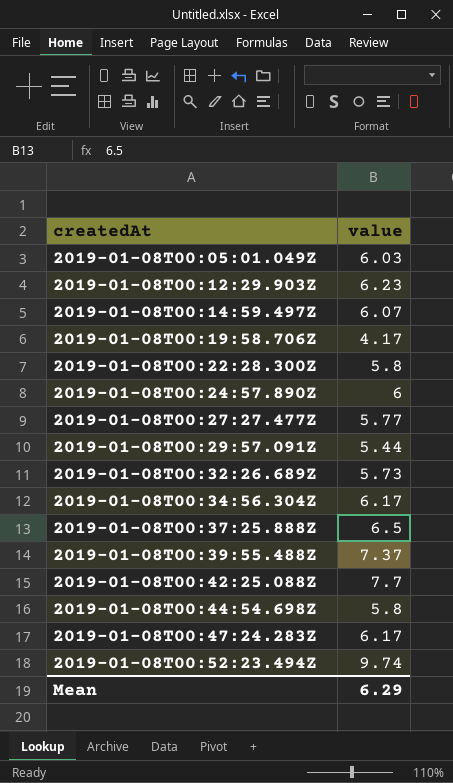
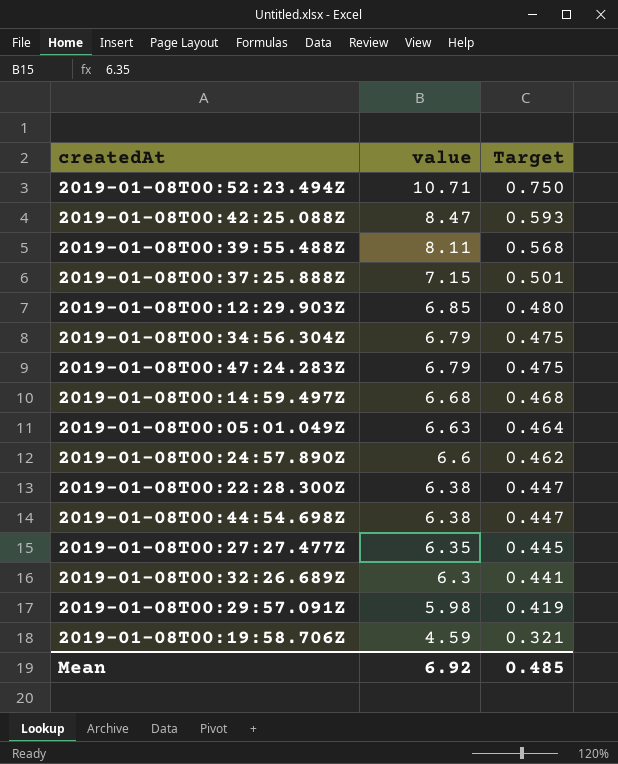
row order: createdAt ascending -> value descending
column Target | formula: none -> [value] * 0.07
2019-01-08T00:52:23.494Z | value: 9.74 -> 10.71
2019-01-08T00:42:25.088Z | value: 7.7 -> 8.47
2019-01-08T00:39:55.488Z | value: 7.37 -> 8.11
2019-01-08T00:37:25.888Z | value: 6.5 -> 7.15
2019-01-08T00:12:29.903Z | value: 6.23 -> 6.85
2019-01-08T00:34:56.304Z | value: 6.17 -> 6.79
2019-01-08T00:47:24.283Z | value: 6.17 -> 6.79
2019-01-08T00:14:59.497Z | value: 6.07 -> 6.68
2019-01-08T00:05:01.049Z | value: 6.03 -> 6.63
2019-01-08T00:24:57.890Z | value: 6 -> 6.6
2019-01-08T00:22:28.300Z | value: 5.8 -> 6.38
2019-01-08T00:44:54.698Z | value: 5.8 -> 6.38
2019-01-08T00:27:27.477Z | value: 5.77 -> 6.35
2019-01-08T00:32:26.689Z | value: 5.73 -> 6.3
2019-01-08T00:29:57.091Z | value: 5.44 -> 5.98
2019-01-08T00:19:58.706Z | value: 4.17 -> 4.59
Mean | value: 6.29 -> 6.92

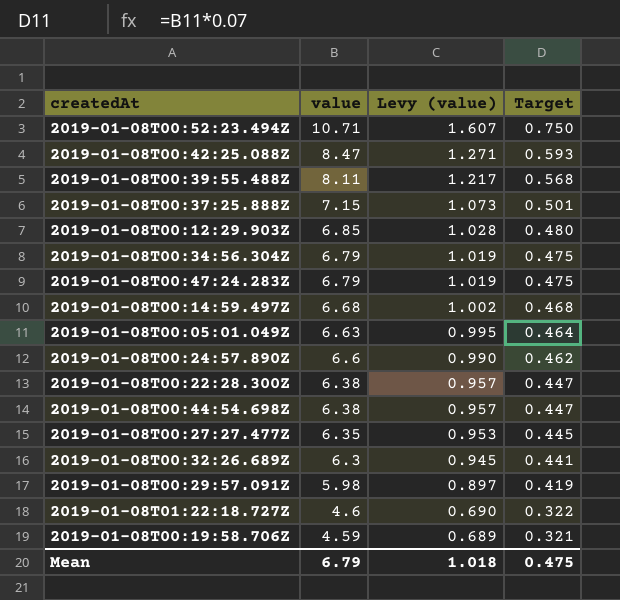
column Levy (value) | formula: none -> [value] * 0.15
row 2019-01-08T01:22:18.727Z: none -> 4.6 | 0.690 | 0.322
Mean | value: 6.92 -> 6.79
Mean | Target: 0.485 -> 0.475

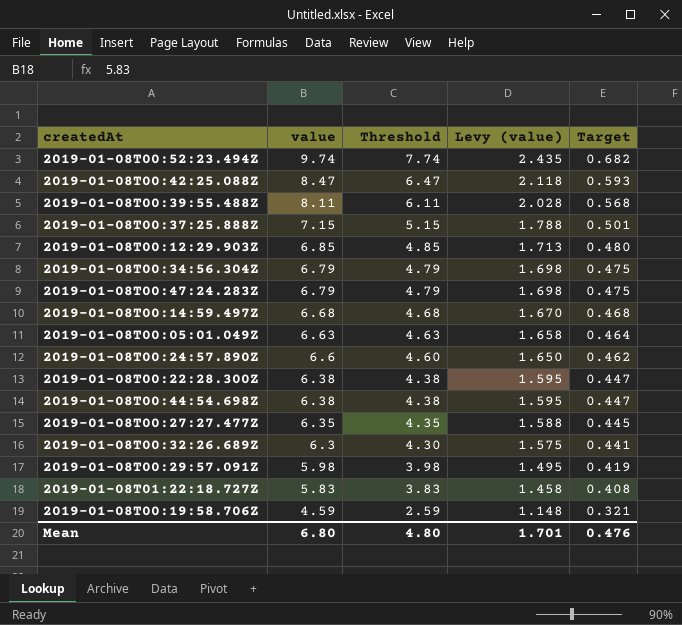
column Threshold | formula: none -> [value] - 2
column Levy (value) | formula: [value] * 0.15 -> [value] * 0.25
2019-01-08T00:52:23.494Z | value: 10.71 -> 9.74
2019-01-08T00:52:23.494Z | Target: 0.750 -> 0.682
2019-01-08T01:22:18.727Z | value: 4.6 -> 5.83
2019-01-08T01:22:18.727Z | Target: 0.322 -> 0.408
Mean | value: 6.79 -> 6.80
Mean | Levy (value): 1.018 -> 1.701
Mean | Target: 0.475 -> 0.476

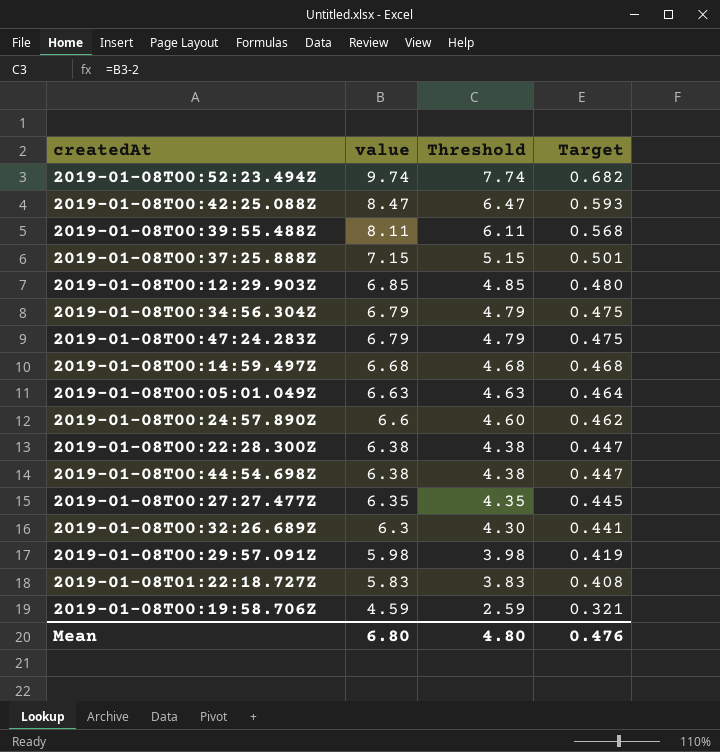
column Levy (value) | formula: [value] * 0.25 -> none

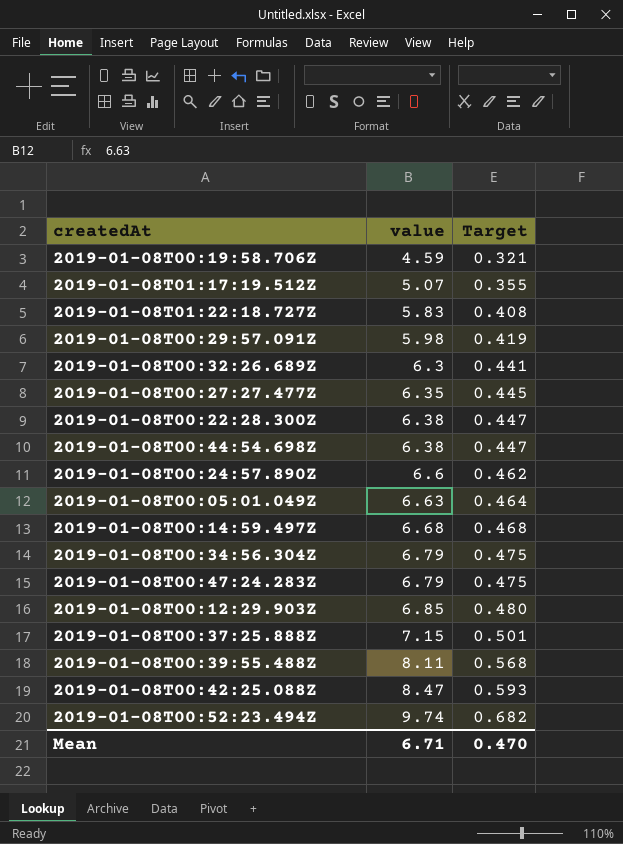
row order: value descending -> value ascending
column Threshold | formula: [value] - 2 -> none
row 2019-01-08T01:17:19.512Z: none -> 5.07 | 0.355
Mean | value: 6.80 -> 6.71
Mean | Target: 0.476 -> 0.470

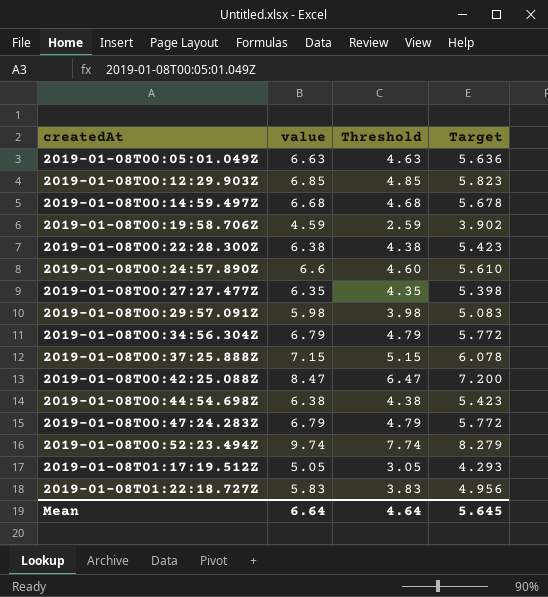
row order: value ascending -> createdAt ascending
column Threshold | formula: none -> [value] - 2
column Target | formula: [value] * 0.07 -> [value] * 0.85
row 2019-01-08T00:32:26.689Z: 6.3 | 0.441 -> none
row 2019-01-08T00:39:55.488Z: 8.11 | 0.568 -> none
2019-01-08T01:17:19.512Z | value: 5.07 -> 5.05
Mean | value: 6.71 -> 6.64
Mean | Target: 0.470 -> 5.645

